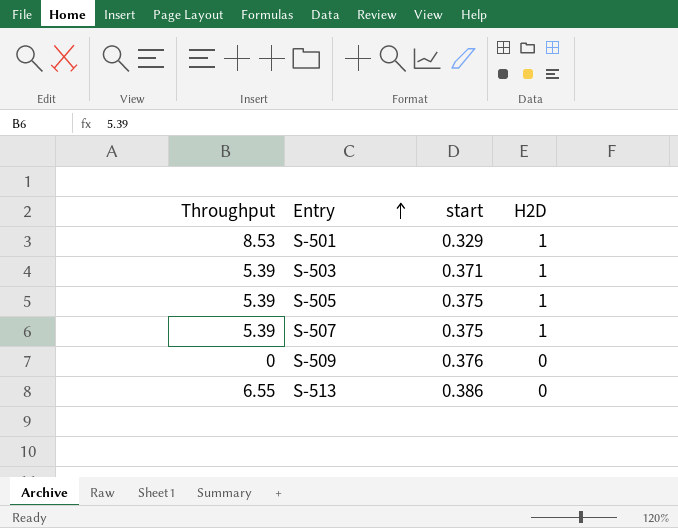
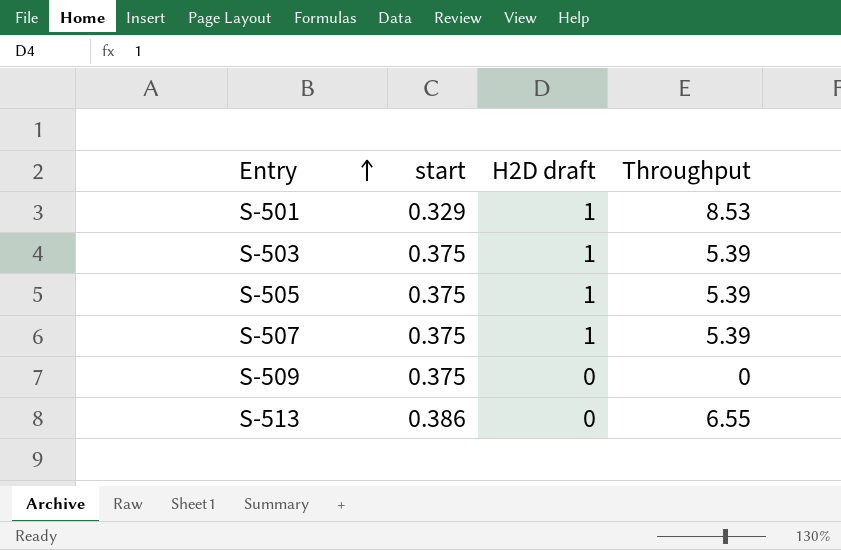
column name: H2D -> H2D draft
column Throughput | position: 1 -> 4
S-503 | start: 0.371 -> 0.375
S-509 | start: 0.376 -> 0.375

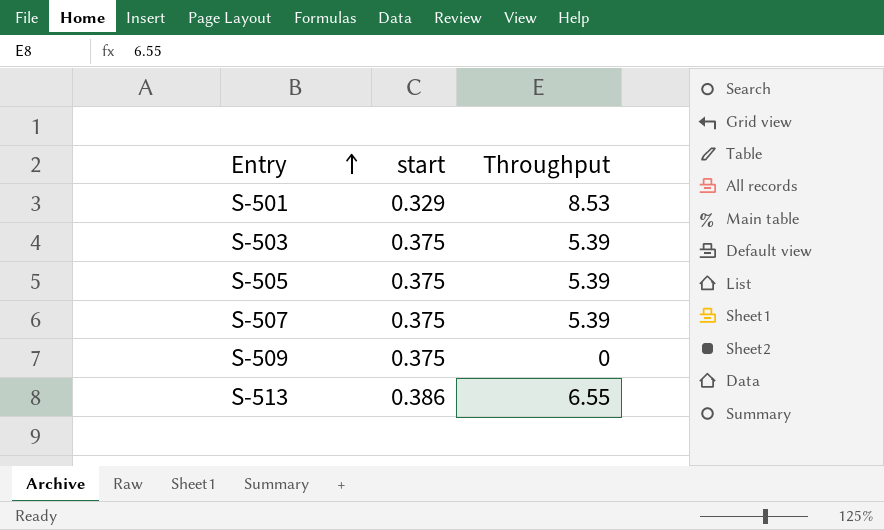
column H2D draft | position: 3 -> none

